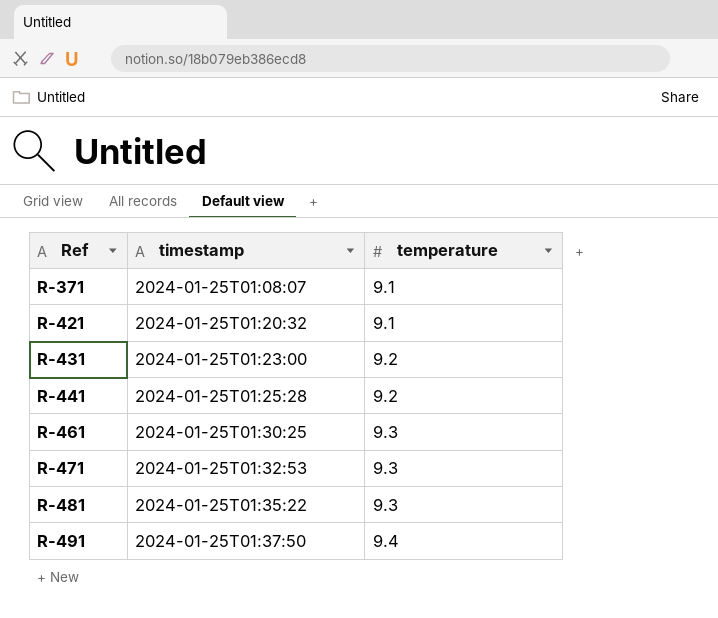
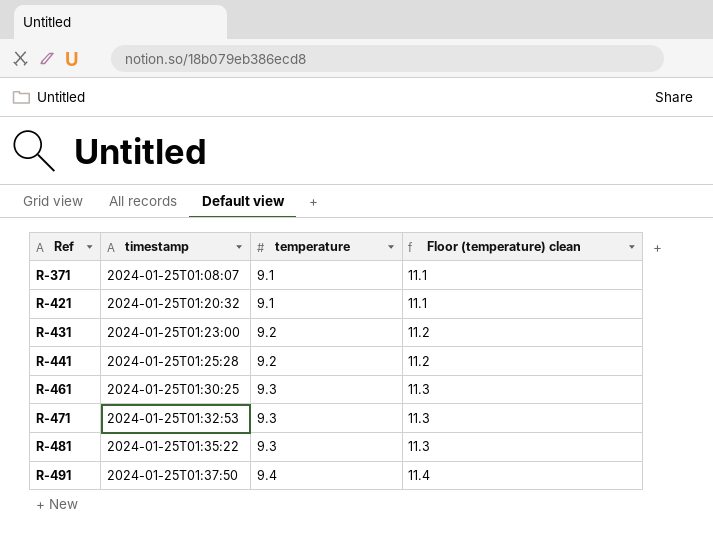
column Floor (temperature) clean | formula: none -> [temperature] + 2

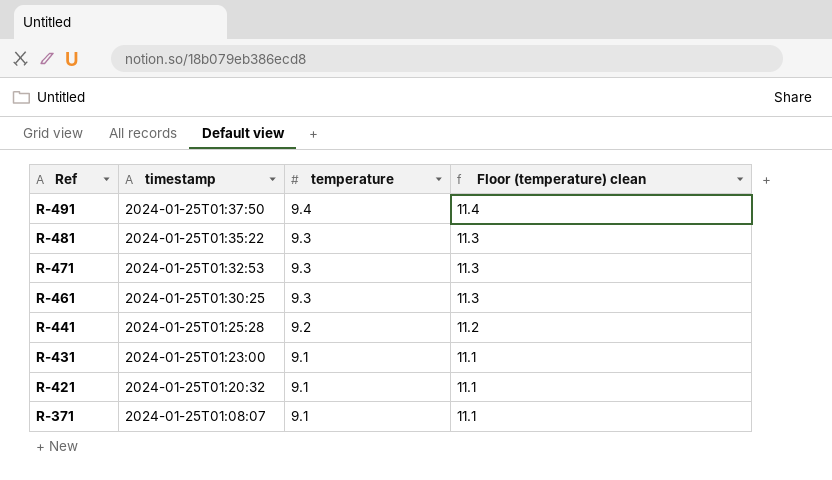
row order: Ref ascending -> Ref descending
R-431 | temperature: 9.2 -> 9.1
R-431 | Floor (temperature) clean: 11.2 -> 11.1

